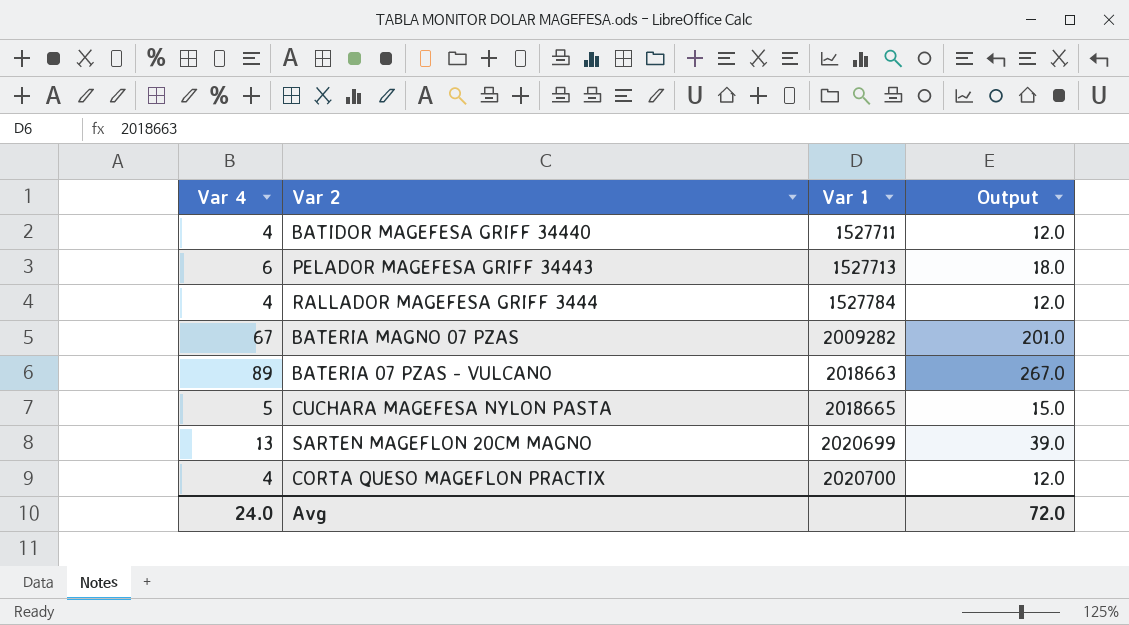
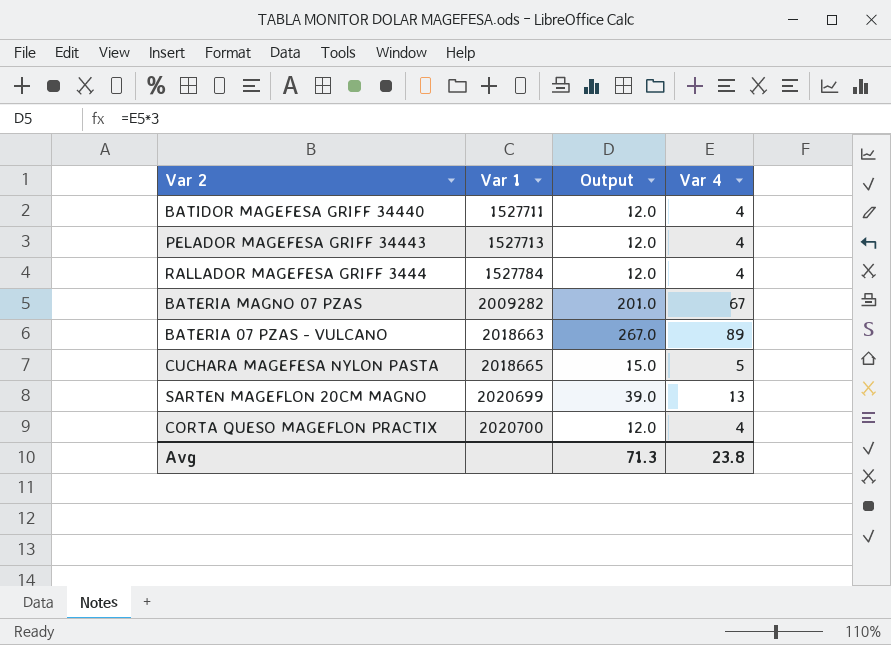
column Var 4 | position: 1 -> 4
PELADOR MAGEFESA GRIFF 34443 | Output: 18.0 -> 12.0
PELADOR MAGEFESA GRIFF 34443 | Var 4: 6 -> 4
Avg | Output: 72.0 -> 71.3
Avg | Var 4: 24.0 -> 23.8

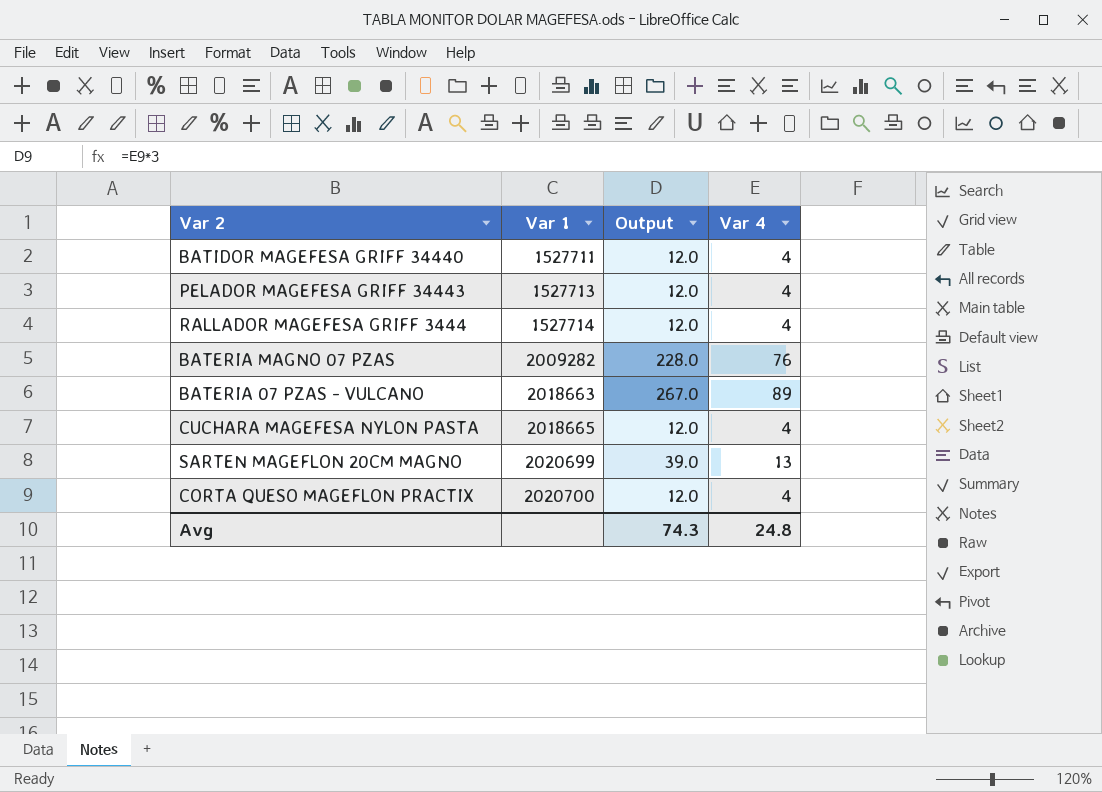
RALLADOR MAGEFESA GRIFF 3444 | Var 1: 1527784 -> 1527714
BATERIA MAGNO 07 PZAS | Output: 201.0 -> 228.0
BATERIA MAGNO 07 PZAS | Var 4: 67 -> 76
CUCHARA MAGEFESA NYLON PASTA | Output: 15.0 -> 12.0
CUCHARA MAGEFESA NYLON PASTA | Var 4: 5 -> 4
Avg | Output: 71.3 -> 74.3
Avg | Var 4: 23.8 -> 24.8

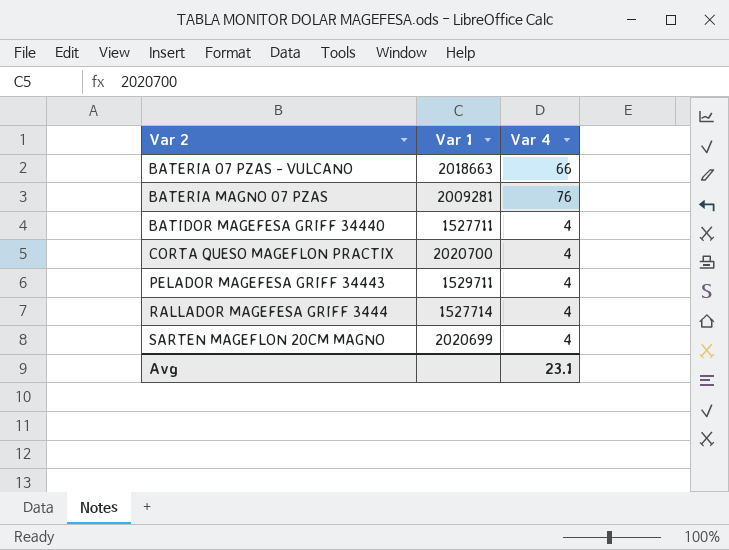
row order: Var 1 ascending -> Var 2 ascending
column Output | formula: [Var 4] * 3 -> none
row CUCHARA MAGEFESA NYLON PASTA: 2018665 | 12.0 | 4 -> none
BATERIA 07 PZAS - VULCANO | Var 4: 89 -> 66
BATERIA MAGNO 07 PZAS | Var 1: 2009282 -> 2009281
PELADOR MAGEFESA GRIFF 34443 | Var 1: 1527713 -> 1529711
SARTEN MAGEFLON 20CM MAGNO | Var 4: 13 -> 4
Avg | Var 4: 24.8 -> 23.1

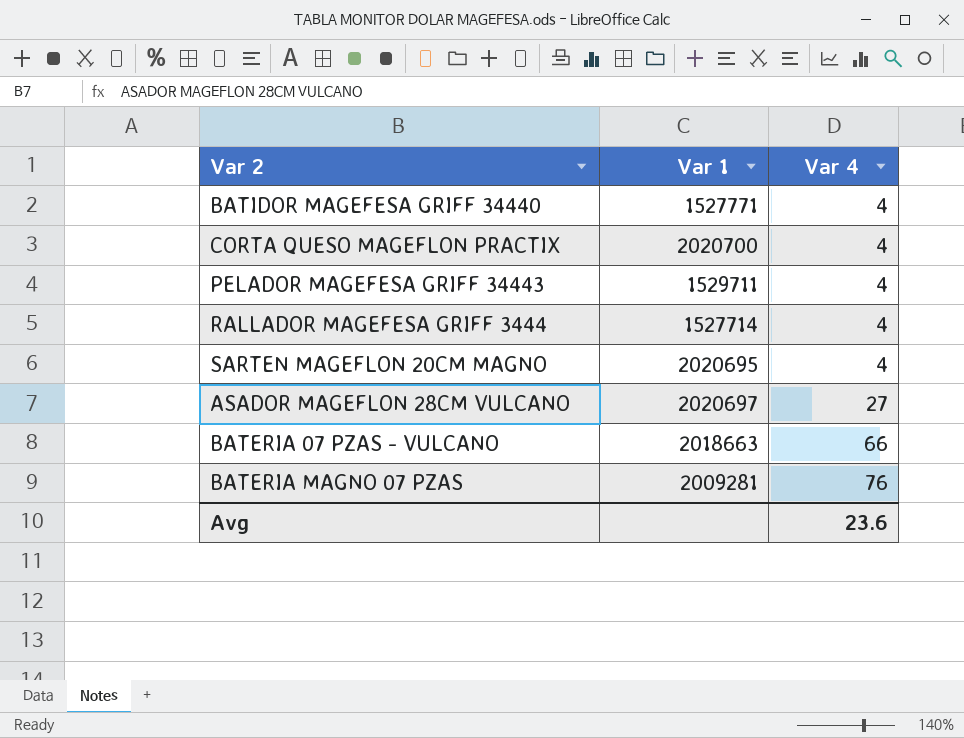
row order: Var 2 ascending -> Var 4 ascending
BATIDOR MAGEFESA GRIFF 34440 | Var 1: 1527711 -> 1527771
SARTEN MAGEFLON 20CM MAGNO | Var 1: 2020699 -> 2020695
row ASADOR MAGEFLON 28CM VULCANO: none -> 2020697 | 27
Avg | Var 4: 23.1 -> 23.6

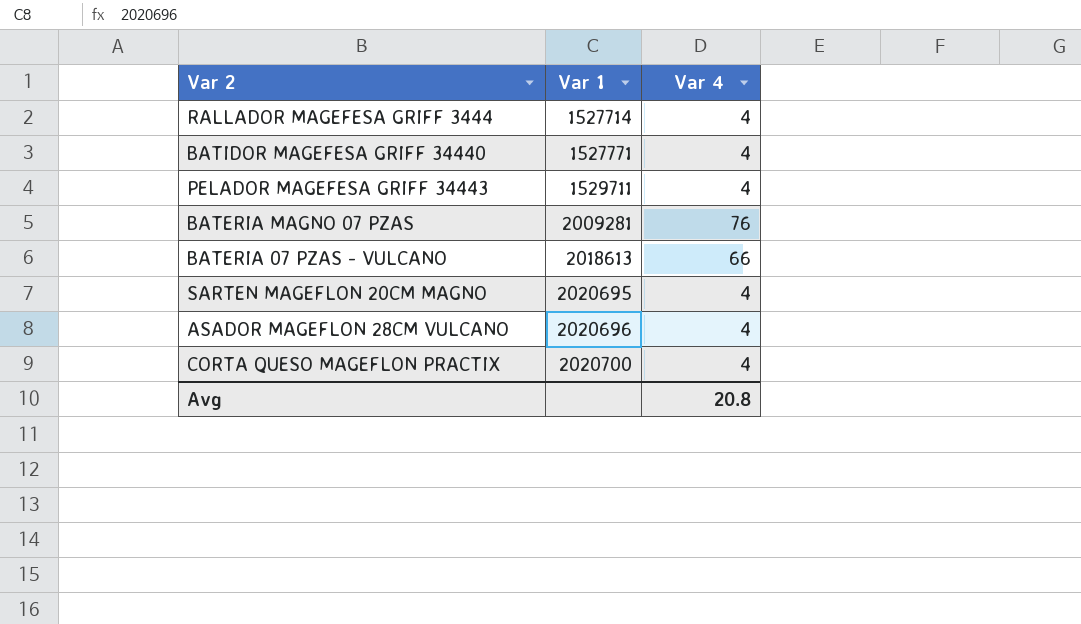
row order: Var 4 ascending -> Var 1 ascending
BATERIA 07 PZAS - VULCANO | Var 1: 2018663 -> 2018613
ASADOR MAGEFLON 28CM VULCANO | Var 1: 2020697 -> 2020696
ASADOR MAGEFLON 28CM VULCANO | Var 4: 27 -> 4
Avg | Var 4: 23.6 -> 20.8

